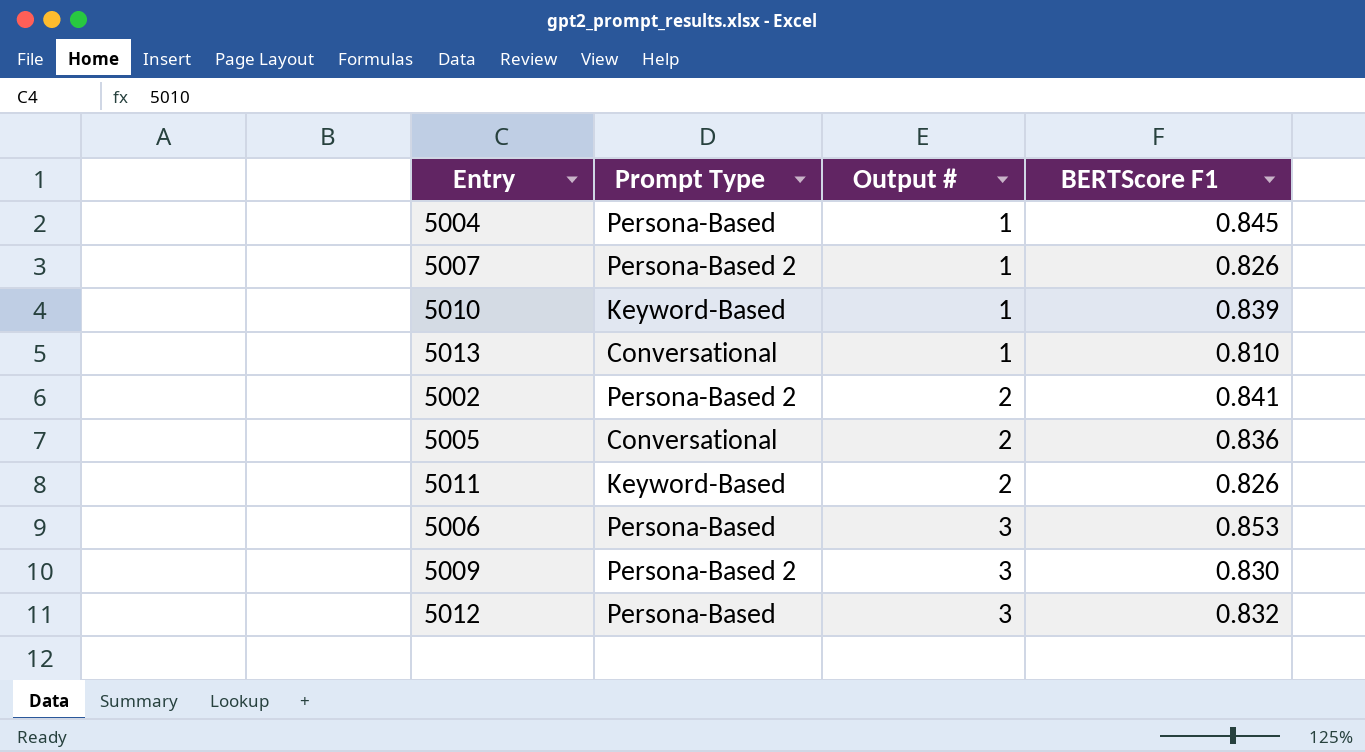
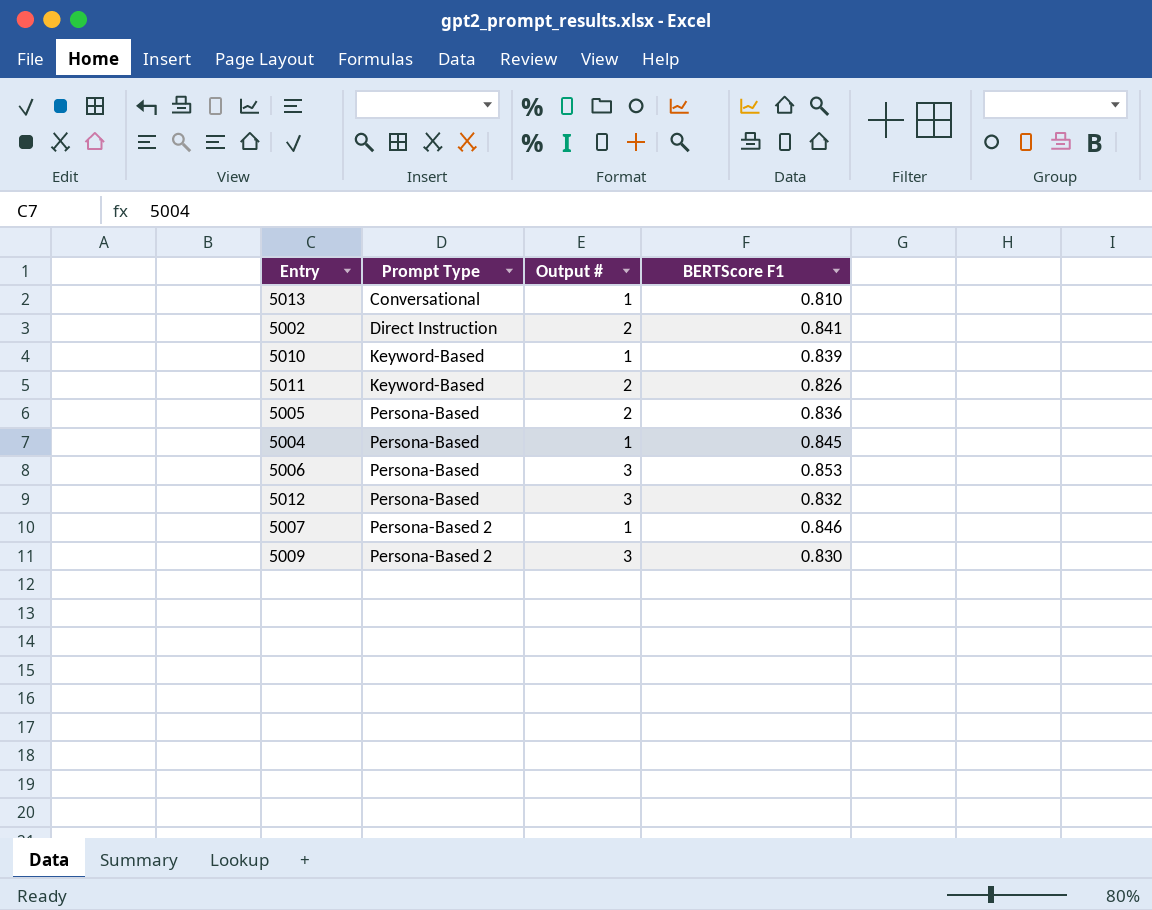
row order: Output # ascending -> Prompt Type ascending
5002 | Prompt Type: Persona-Based 2 -> Direct Instruction
5005 | Prompt Type: Conversational -> Persona-Based
5007 | BERTScore F1: 0.826 -> 0.846

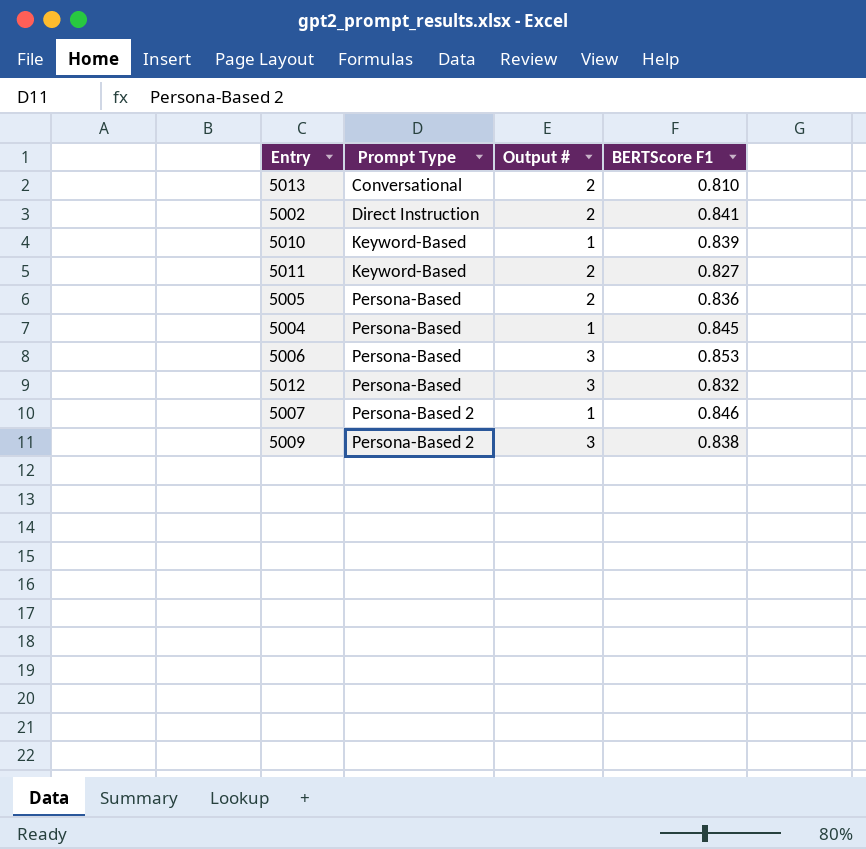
5013 | Output #: 1 -> 2
5011 | BERTScore F1: 0.826 -> 0.827
5009 | BERTScore F1: 0.830 -> 0.838

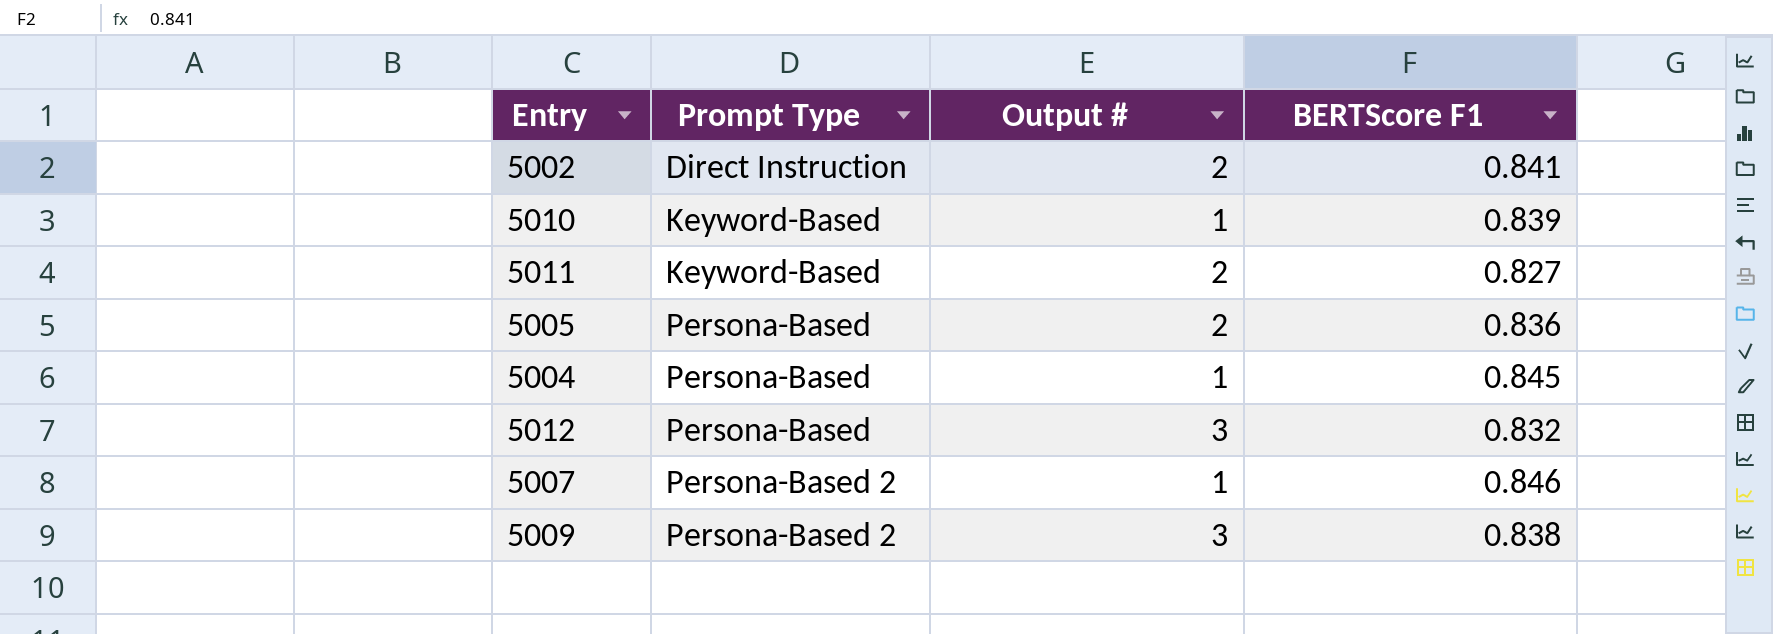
row 5013: Conversational | 2 | 0.810 -> none
row 5006: Persona-Based | 3 | 0.853 -> none

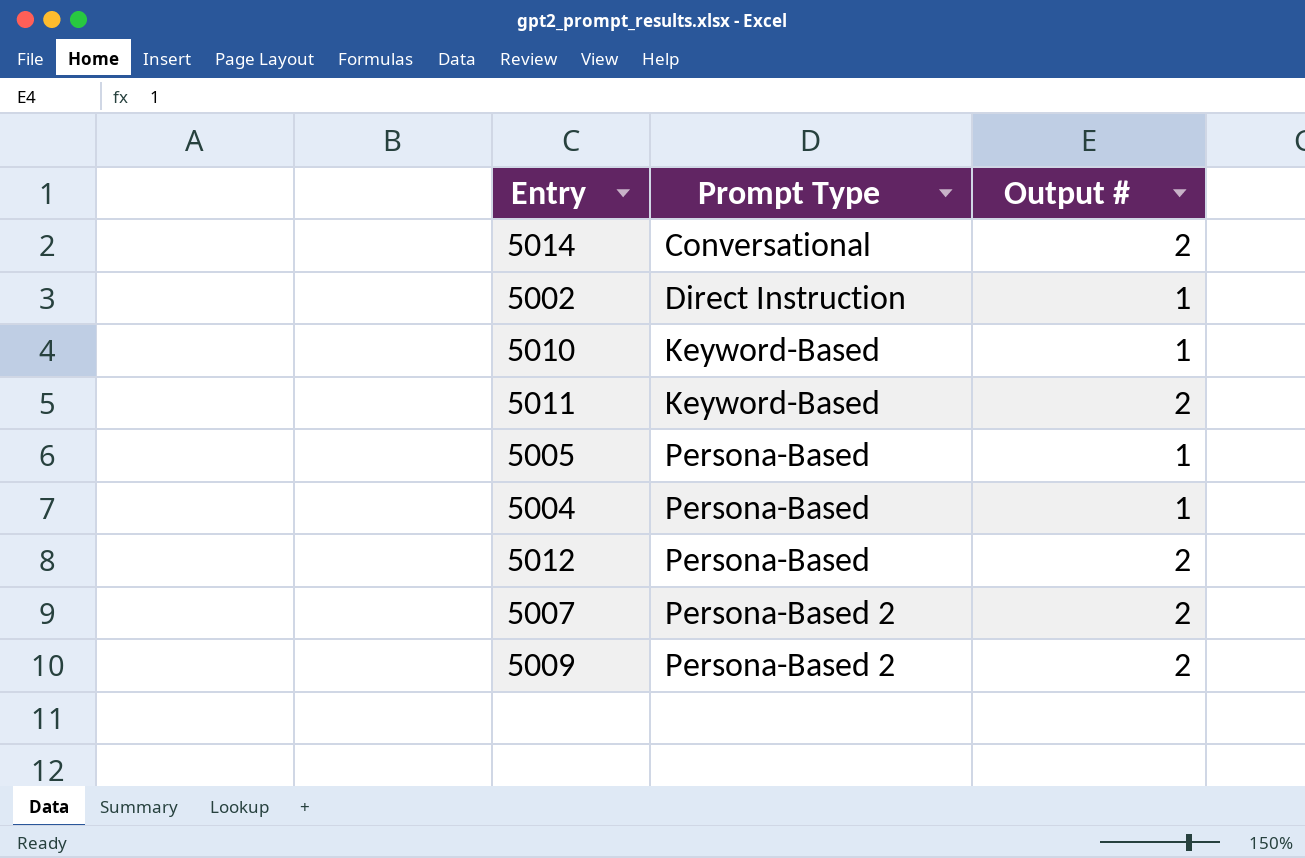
column BERTScore F1 | position: 4 -> none
row 5014: none -> Conversational | 2
5002 | Output #: 2 -> 1
5005 | Output #: 2 -> 1
5012 | Output #: 3 -> 2
5007 | Output #: 1 -> 2
5009 | Output #: 3 -> 2

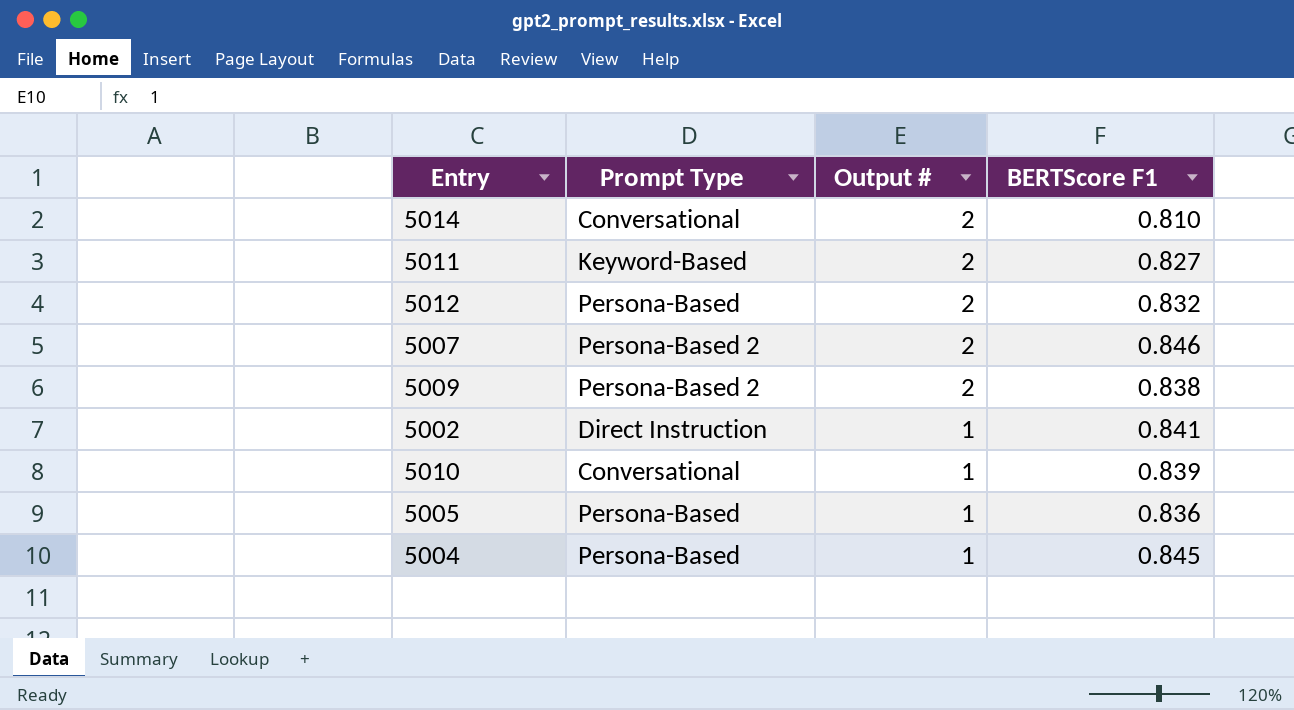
row order: Prompt Type ascending -> Output # descending
column BERTScore F1 | position: none -> 4
5010 | Prompt Type: Keyword-Based -> Conversational

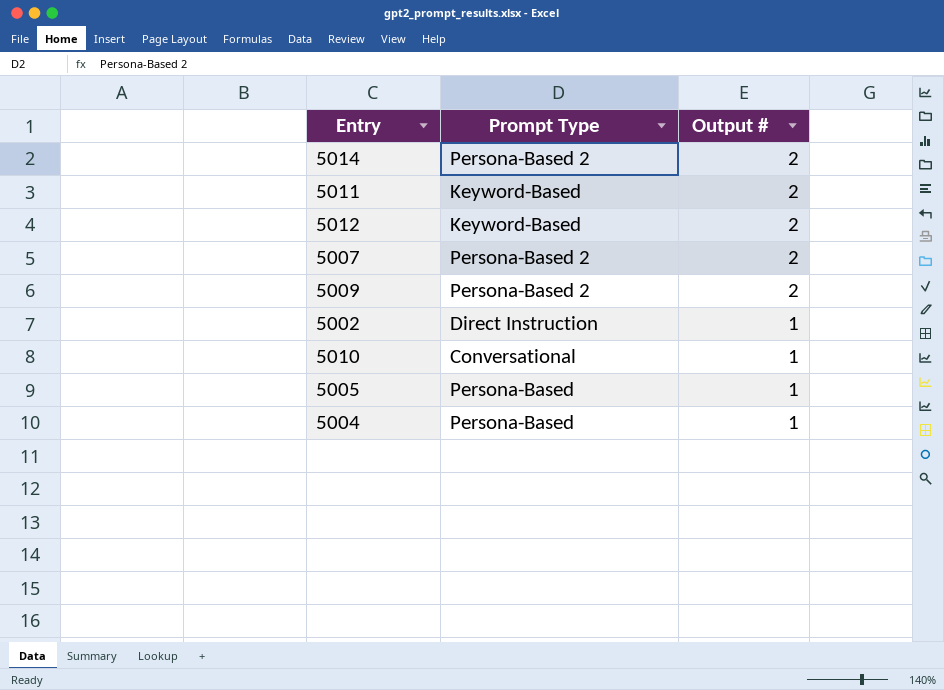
column BERTScore F1 | position: 4 -> none
5014 | Prompt Type: Conversational -> Persona-Based 2
5012 | Prompt Type: Persona-Based -> Keyword-Based

